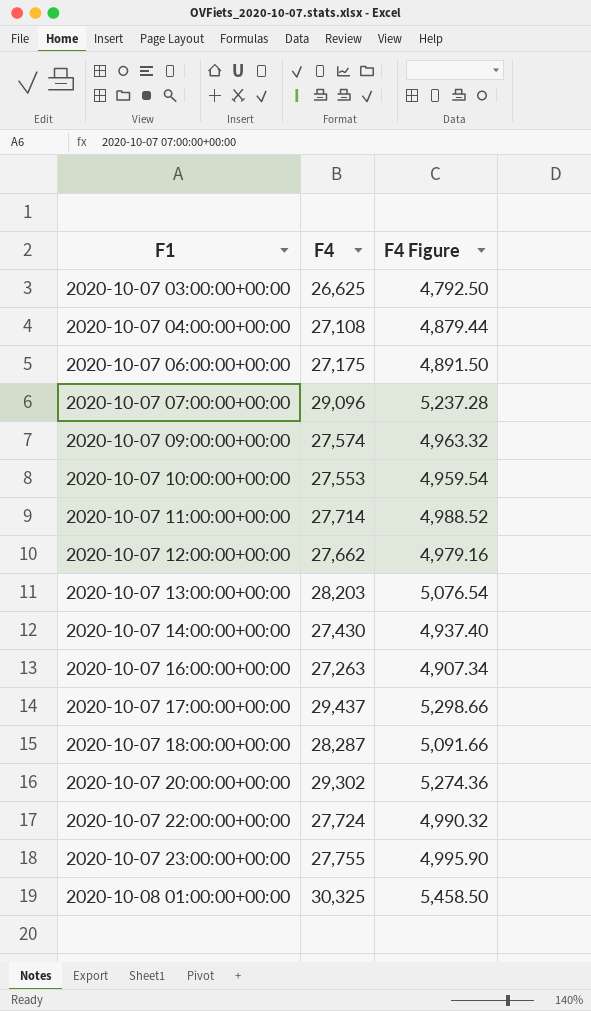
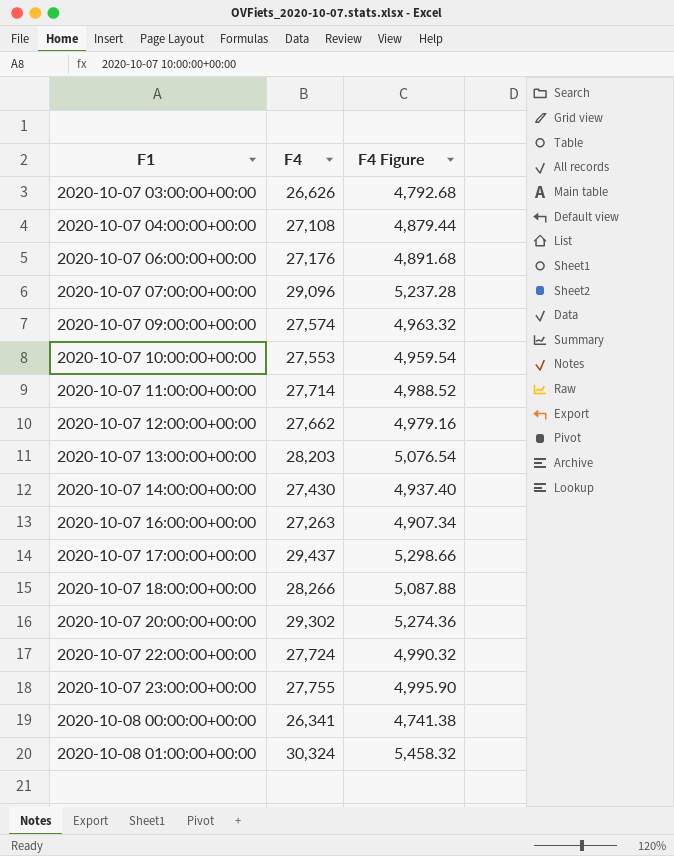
2020-10-07 03:00:00+00:00 | F4: 26,625 -> 26,626
2020-10-07 03:00:00+00:00 | F4 Figure: 4,792.50 -> 4,792.68
2020-10-07 06:00:00+00:00 | F4: 27,175 -> 27,176
2020-10-07 06:00:00+00:00 | F4 Figure: 4,891.50 -> 4,891.68
2020-10-07 18:00:00+00:00 | F4: 28,287 -> 28,266
2020-10-07 18:00:00+00:00 | F4 Figure: 5,091.66 -> 5,087.88
row 2020-10-08 00:00:00+00:00: none -> 26,341 | 4,741.38
2020-10-08 01:00:00+00:00 | F4: 30,325 -> 30,324
2020-10-08 01:00:00+00:00 | F4 Figure: 5,458.50 -> 5,458.32

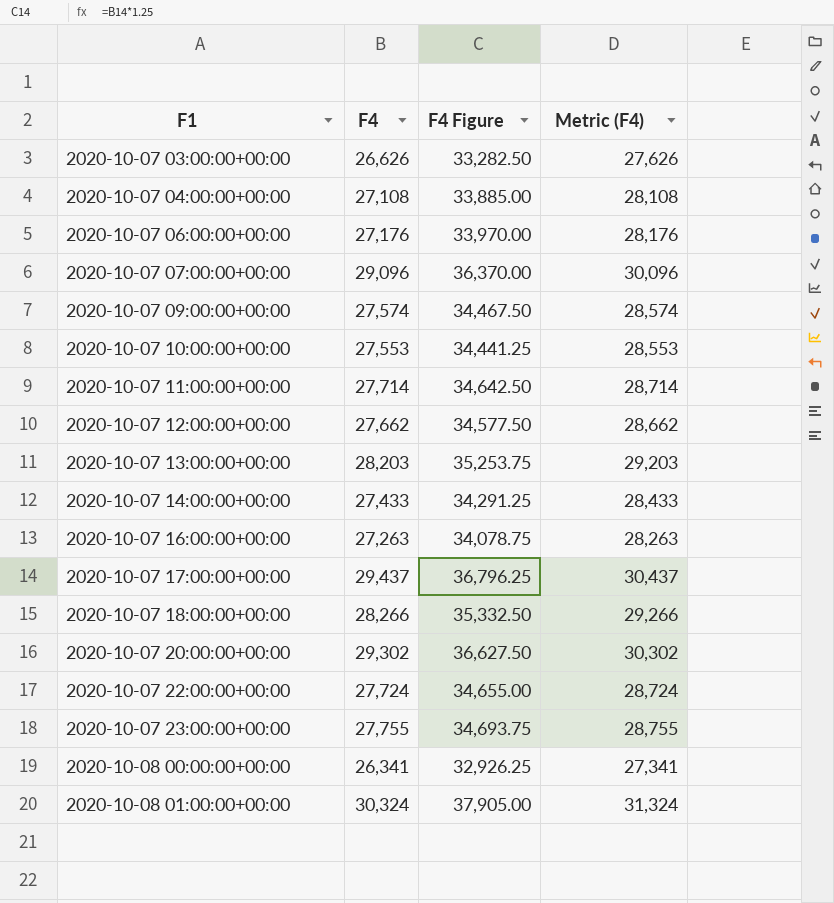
column F4 Figure | formula: [F4] * 0.18 -> [F4] * 1.25
column Metric (F4) | formula: none -> [F4] + 1000
2020-10-07 14:00:00+00:00 | F4: 27,430 -> 27,433

